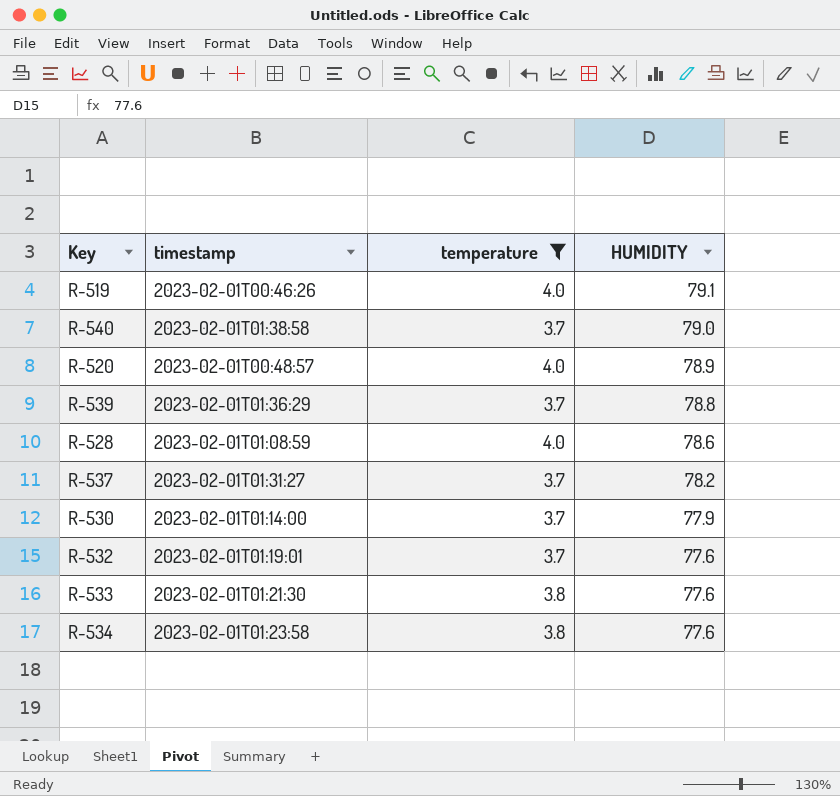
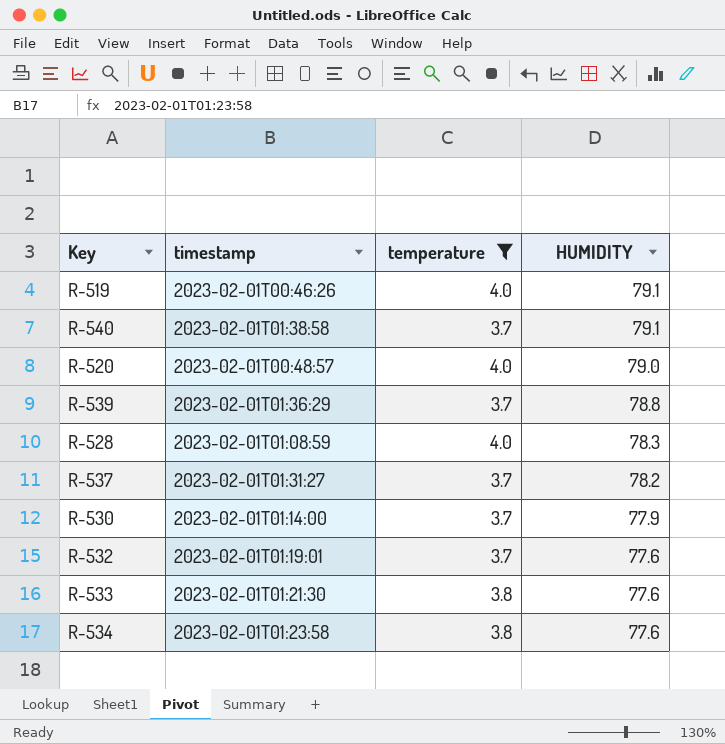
R-540 | HUMIDITY: 79.0 -> 79.1
R-520 | HUMIDITY: 78.9 -> 79.0
R-528 | HUMIDITY: 78.6 -> 78.3

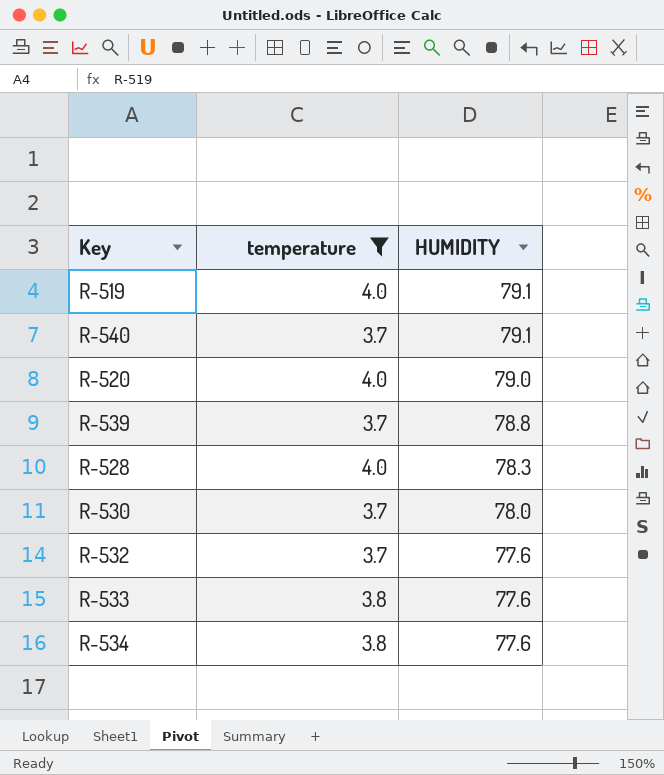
column timestamp | position: 2 -> none
row R-537: 2023-02-01T01:31:27 | 3.7 | 78.2 -> none
R-530 | HUMIDITY: 77.9 -> 78.0

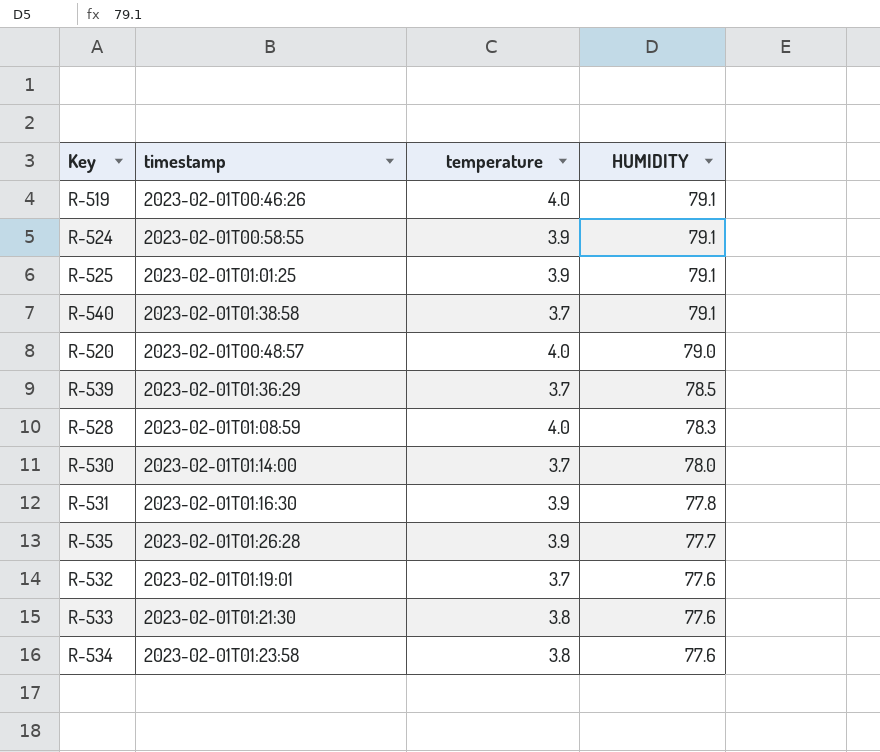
filter: temperature != 3.9 -> none
column timestamp | position: none -> 2
R-539 | HUMIDITY: 78.8 -> 78.5

